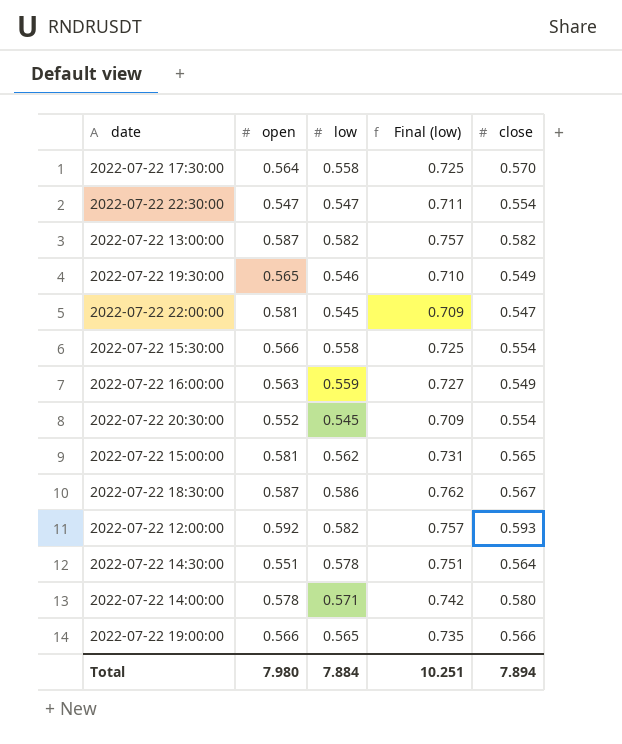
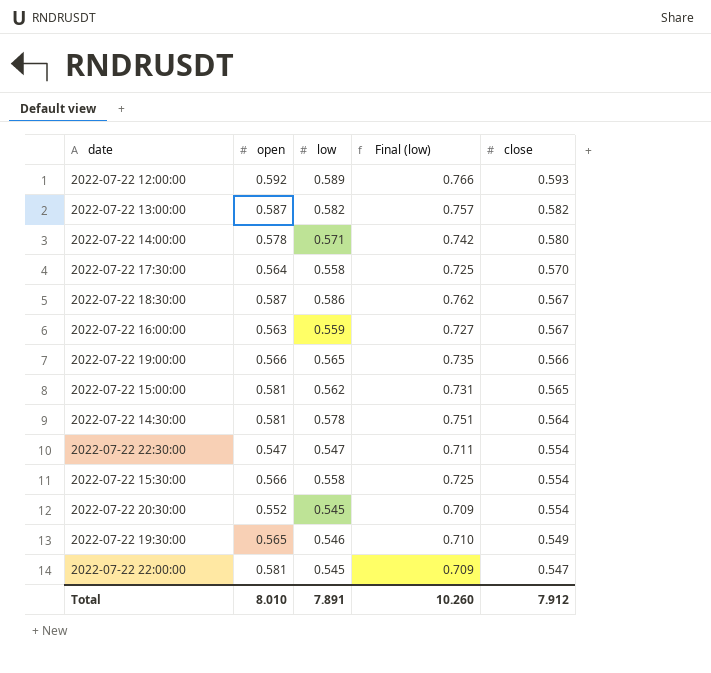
row order: none -> close descending
2022-07-22 12:00:00 | low: 0.582 -> 0.589
2022-07-22 12:00:00 | Final (low): 0.757 -> 0.766
2022-07-22 16:00:00 | close: 0.549 -> 0.567
2022-07-22 14:30:00 | open: 0.551 -> 0.581
Total | open: 7.980 -> 8.010
Total | low: 7.884 -> 7.891
Total | Final (low): 10.251 -> 10.260
Total | close: 7.894 -> 7.912

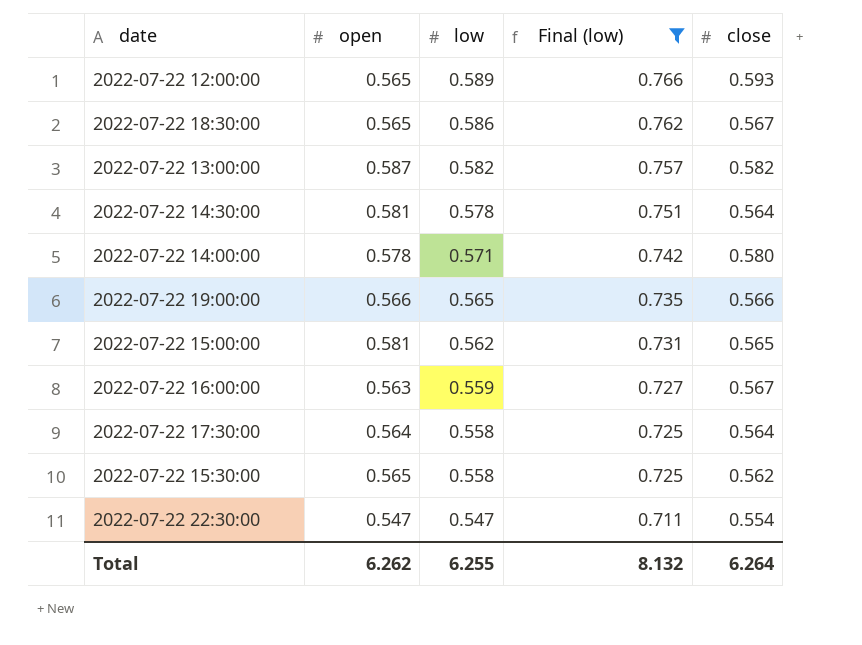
filter: none -> Final (low) >= 0.711
row order: close descending -> low descending
2022-07-22 12:00:00 | open: 0.592 -> 0.565
2022-07-22 18:30:00 | open: 0.587 -> 0.565
2022-07-22 17:30:00 | close: 0.570 -> 0.564
2022-07-22 15:30:00 | open: 0.566 -> 0.565
2022-07-22 15:30:00 | close: 0.554 -> 0.562
Total | open: 8.010 -> 6.262
Total | low: 7.891 -> 6.255
Total | Final (low): 10.260 -> 8.132
Total | close: 7.912 -> 6.264

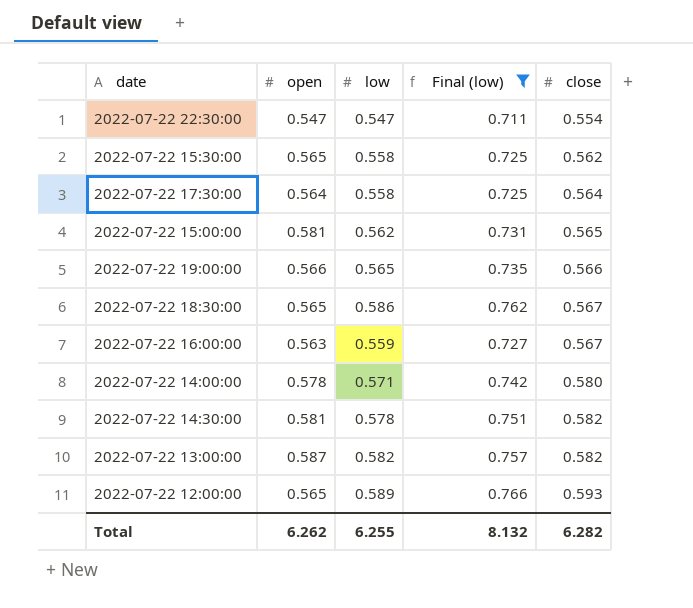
row order: low descending -> close ascending
2022-07-22 14:30:00 | close: 0.564 -> 0.582
Total | close: 6.264 -> 6.282

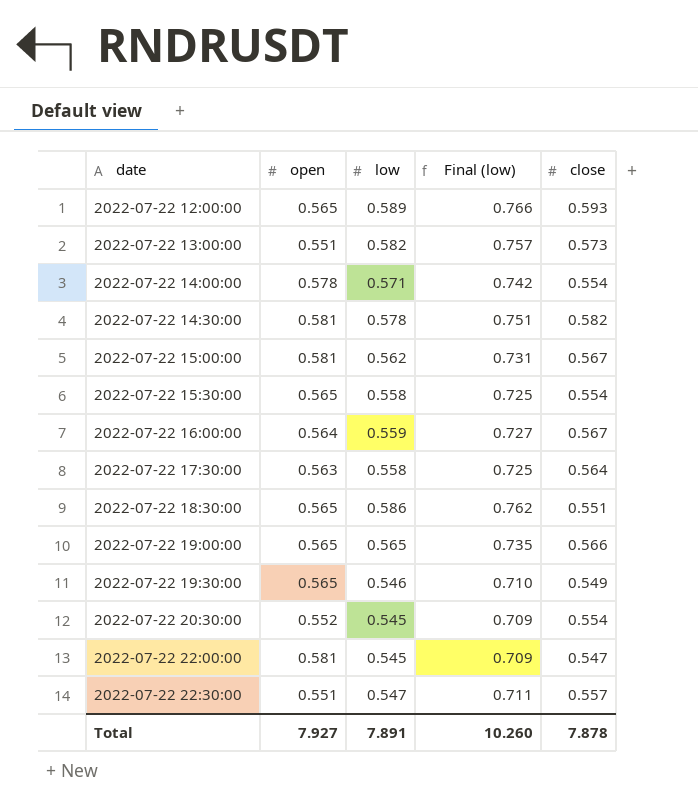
filter: Final (low) >= 0.711 -> none
row order: close ascending -> date ascending
2022-07-22 13:00:00 | open: 0.587 -> 0.551
2022-07-22 13:00:00 | close: 0.582 -> 0.573
2022-07-22 14:00:00 | close: 0.580 -> 0.554
2022-07-22 15:00:00 | close: 0.565 -> 0.567
2022-07-22 15:30:00 | close: 0.562 -> 0.554
2022-07-22 16:00:00 | open: 0.563 -> 0.564
2022-07-22 17:30:00 | open: 0.564 -> 0.563
2022-07-22 18:30:00 | close: 0.567 -> 0.551
2022-07-22 19:00:00 | open: 0.566 -> 0.565
2022-07-22 22:30:00 | open: 0.547 -> 0.551
2022-07-22 22:30:00 | close: 0.554 -> 0.557
Total | open: 6.262 -> 7.927
Total | low: 6.255 -> 7.891
Total | Final (low): 8.132 -> 10.260
Total | close: 6.282 -> 7.878

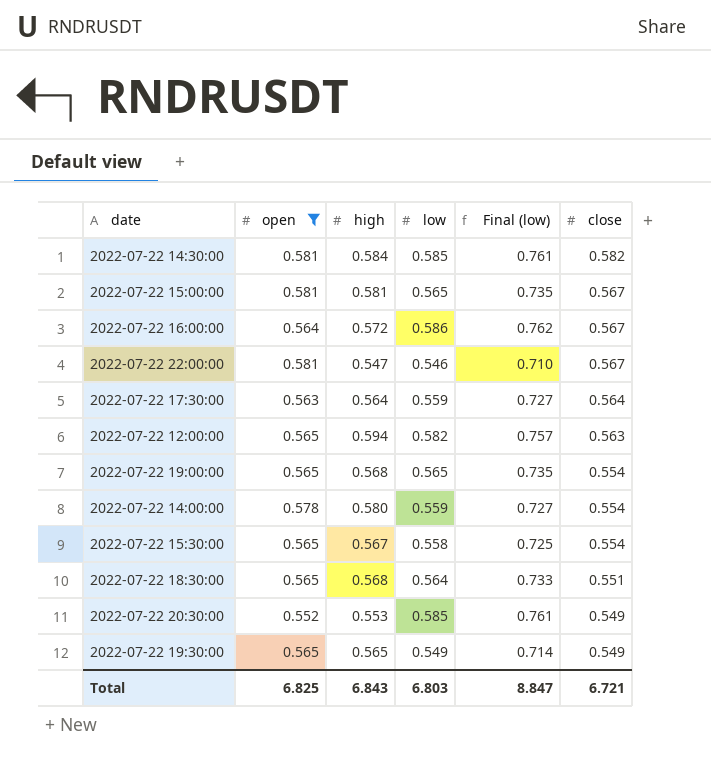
filter: none -> open != 0.551
row order: date ascending -> close descending
column high | position: none -> 3
2022-07-22 14:30:00 | low: 0.578 -> 0.585
2022-07-22 14:30:00 | Final (low): 0.751 -> 0.761
2022-07-22 15:00:00 | low: 0.562 -> 0.565
2022-07-22 15:00:00 | Final (low): 0.731 -> 0.735
2022-07-22 16:00:00 | low: 0.559 -> 0.586
2022-07-22 16:00:00 | Final (low): 0.727 -> 0.762
2022-07-22 22:00:00 | low: 0.545 -> 0.546
2022-07-22 22:00:00 | Final (low): 0.709 -> 0.710
2022-07-22 22:00:00 | close: 0.547 -> 0.567
2022-07-22 17:30:00 | low: 0.558 -> 0.559
2022-07-22 17:30:00 | Final (low): 0.725 -> 0.727
2022-07-22 12:00:00 | low: 0.589 -> 0.582
2022-07-22 12:00:00 | Final (low): 0.766 -> 0.757
2022-07-22 12:00:00 | close: 0.593 -> 0.563
2022-07-22 19:00:00 | close: 0.566 -> 0.554
2022-07-22 14:00:00 | low: 0.571 -> 0.559
2022-07-22 14:00:00 | Final (low): 0.742 -> 0.727
2022-07-22 18:30:00 | low: 0.586 -> 0.564
2022-07-22 18:30:00 | Final (low): 0.762 -> 0.733
2022-07-22 20:30:00 | low: 0.545 -> 0.585
2022-07-22 20:30:00 | Final (low): 0.709 -> 0.761
2022-07-22 20:30:00 | close: 0.554 -> 0.549
2022-07-22 19:30:00 | low: 0.546 -> 0.549
2022-07-22 19:30:00 | Final (low): 0.710 -> 0.714
Total | open: 7.927 -> 6.825
Total | low: 7.891 -> 6.803
Total | Final (low): 10.260 -> 8.847
Total | close: 7.878 -> 6.721

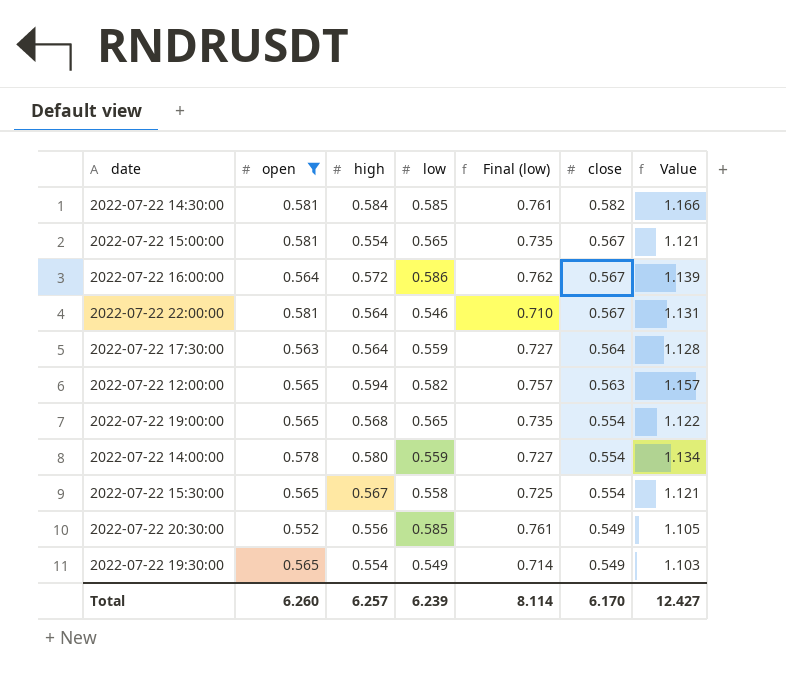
column Value | formula: none -> [high] + [close]
row 2022-07-22 18:30:00: 0.565 | 0.568 | 0.564 | 0.733 | 0.551 -> none
2022-07-22 15:00:00 | high: 0.581 -> 0.554
2022-07-22 22:00:00 | high: 0.547 -> 0.564
2022-07-22 20:30:00 | high: 0.553 -> 0.556
2022-07-22 19:30:00 | high: 0.565 -> 0.554
Total | open: 6.825 -> 6.260
Total | high: 6.843 -> 6.257
Total | low: 6.803 -> 6.239
Total | Final (low): 8.847 -> 8.114
Total | close: 6.721 -> 6.170

